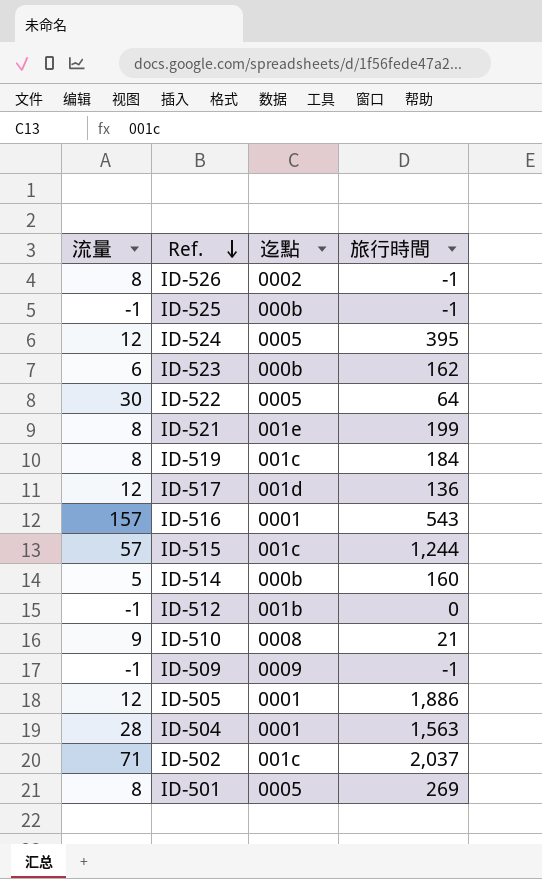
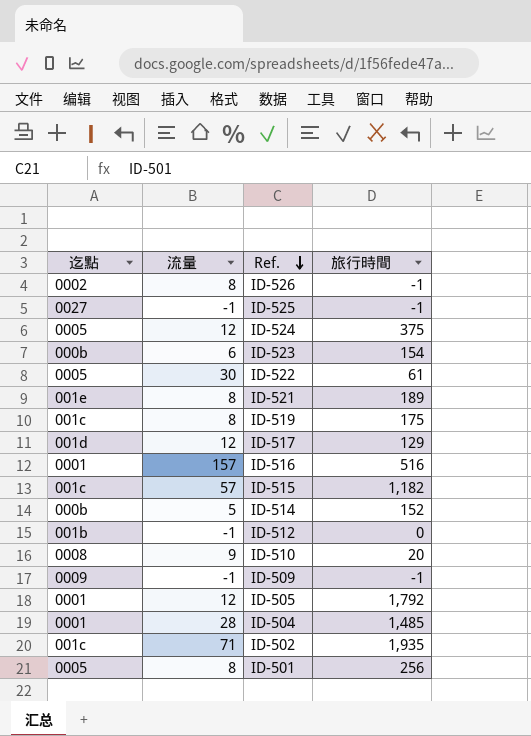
column 迄點 | position: 3 -> 1
ID-525 | 迄點: 000b -> 0027
ID-524 | 旅行時間: 395 -> 375
ID-523 | 旅行時間: 162 -> 154
ID-522 | 旅行時間: 64 -> 61
ID-521 | 旅行時間: 199 -> 189
ID-519 | 旅行時間: 184 -> 175
ID-517 | 旅行時間: 136 -> 129
ID-516 | 旅行時間: 543 -> 516
ID-515 | 旅行時間: 1,244 -> 1,182
ID-514 | 旅行時間: 160 -> 152
ID-510 | 旅行時間: 21 -> 20
ID-505 | 旅行時間: 1,886 -> 1,792
ID-504 | 旅行時間: 1,563 -> 1,485
ID-502 | 旅行時間: 2,037 -> 1,935
ID-501 | 旅行時間: 269 -> 256

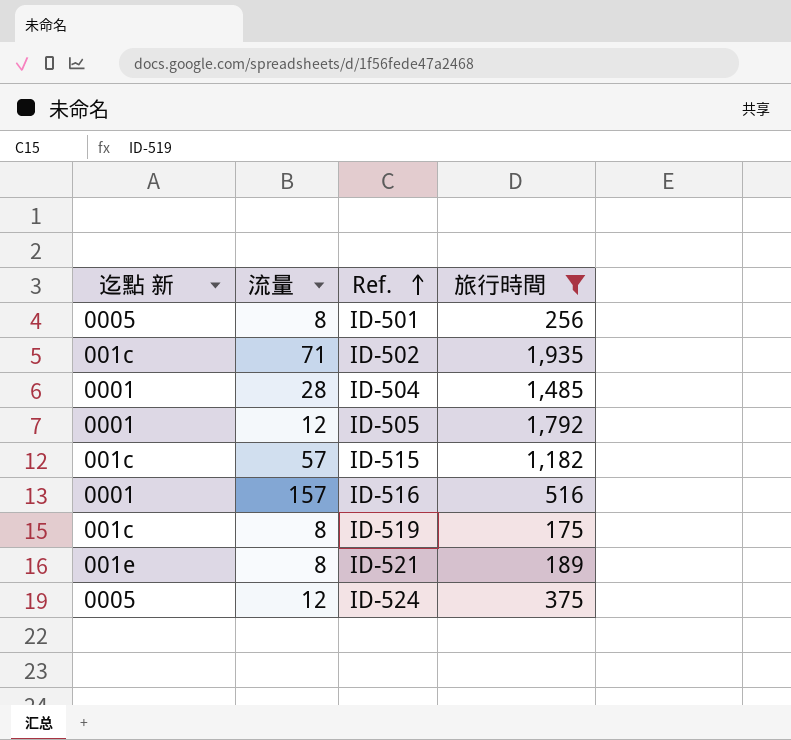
filter: none -> 旅行時間 >= 175
row order: Ref. descending -> Ref. ascending
column name: 迄點 -> 迄點 新

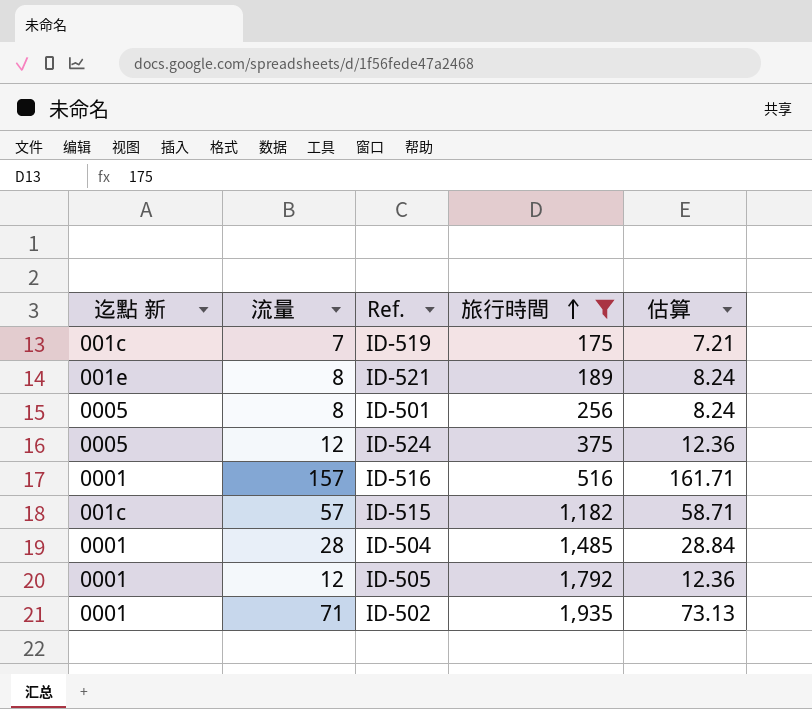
row order: Ref. ascending -> 旅行時間 ascending
column 估算 | formula: none -> [流量] * 1.03
ID-519 | 流量: 8 -> 7
ID-502 | 迄點 新: 001c -> 0001

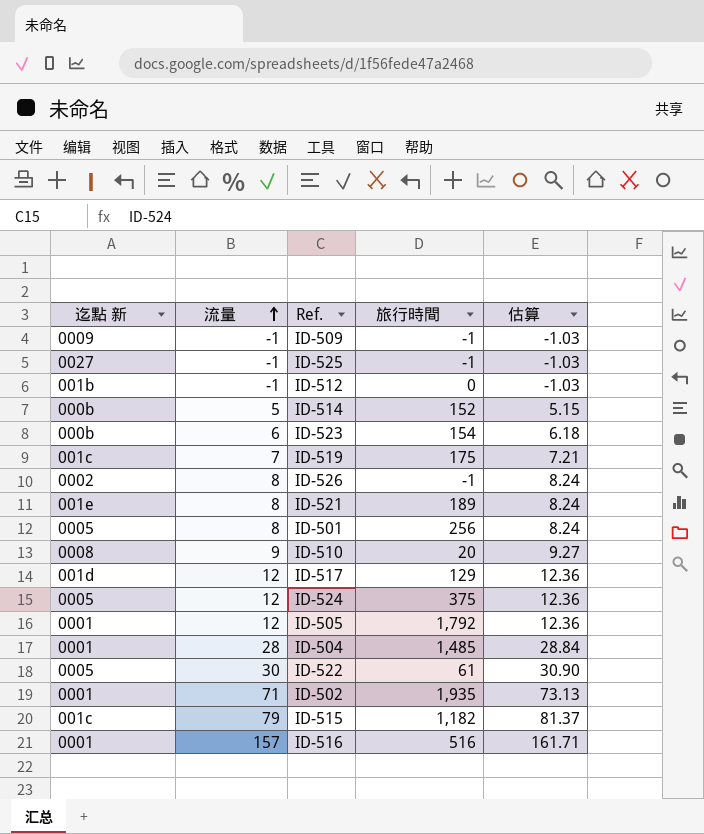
filter: 旅行時間 >= 175 -> none
row order: 旅行時間 ascending -> 流量 ascending
ID-515 | 流量: 57 -> 79
ID-515 | 估算: 58.71 -> 81.37

